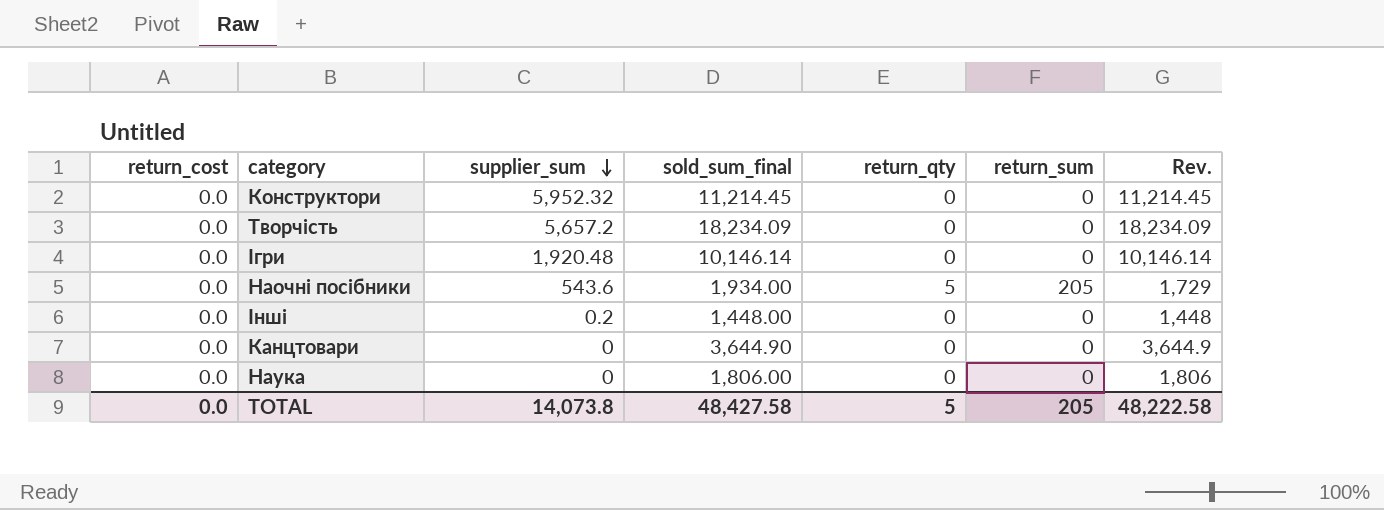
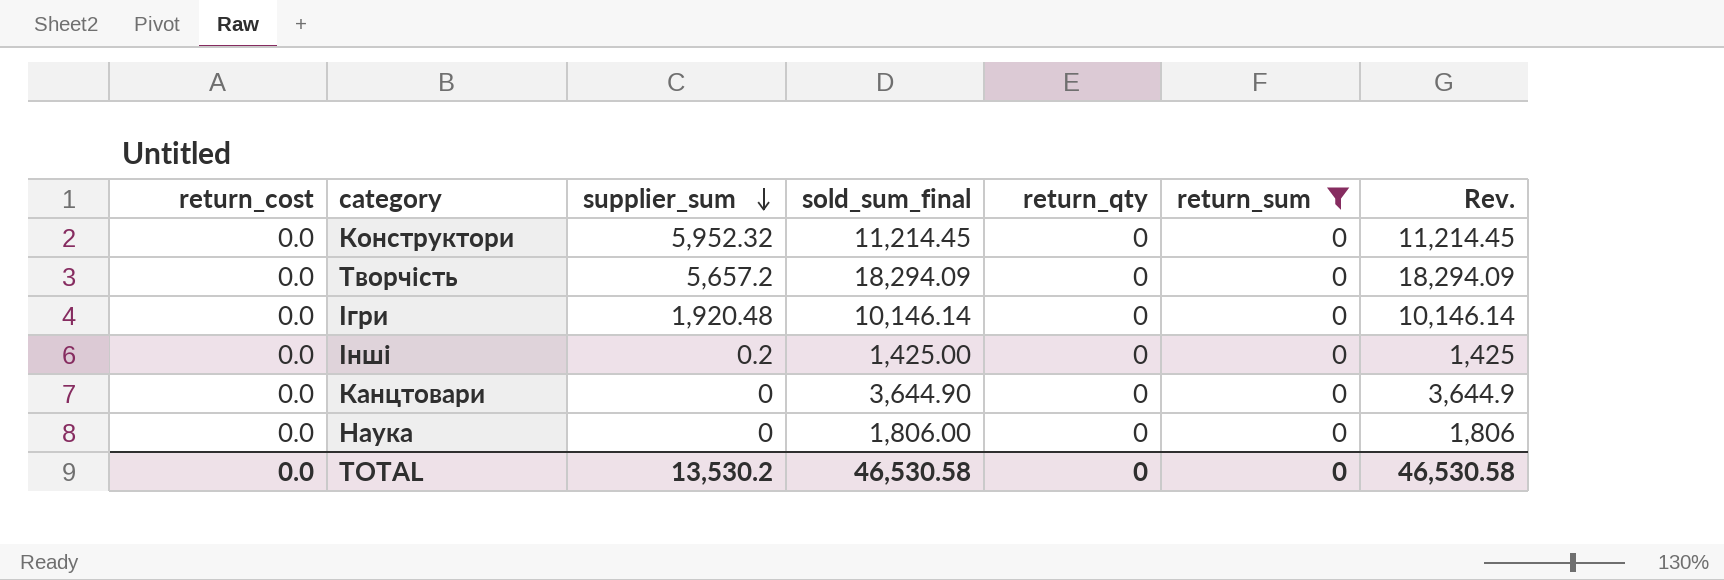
filter: none -> return_sum = 0
Творчість | sold_sum_final: 18,234.09 -> 18,294.09
Творчість | Rev.: 18,234.09 -> 18,294.09
Інші | sold_sum_final: 1,448.00 -> 1,425.00
Інші | Rev.: 1,448 -> 1,425
TOTAL | supplier_sum: 14,073.8 -> 13,530.2
TOTAL | sold_sum_final: 48,427.58 -> 46,530.58
TOTAL | return_qty: 5 -> 0
TOTAL | return_sum: 205 -> 0
TOTAL | Rev.: 48,222.58 -> 46,530.58

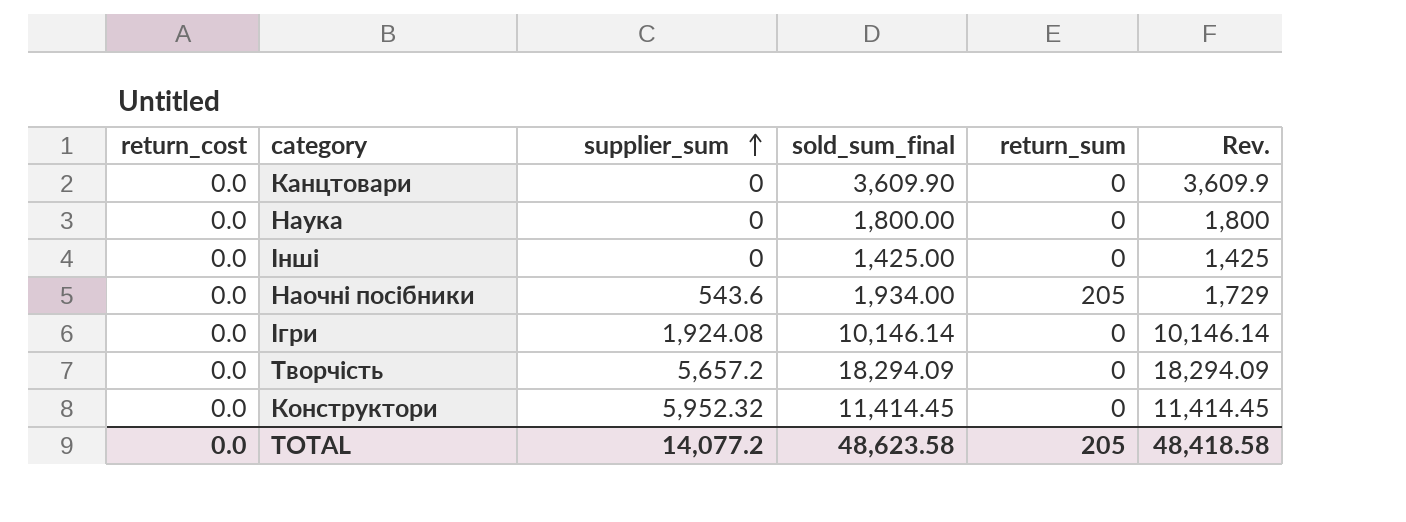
filter: return_sum = 0 -> none
row order: supplier_sum descending -> supplier_sum ascending
column return_qty | position: 5 -> none
Канцтовари | sold_sum_final: 3,644.90 -> 3,609.90
Канцтовари | Rev.: 3,644.9 -> 3,609.9
Наука | sold_sum_final: 1,806.00 -> 1,800.00
Наука | Rev.: 1,806 -> 1,800
Інші | supplier_sum: 0.2 -> 0
Ігри | supplier_sum: 1,920.48 -> 1,924.08
Конструктори | sold_sum_final: 11,214.45 -> 11,414.45
Конструктори | Rev.: 11,214.45 -> 11,414.45
TOTAL | supplier_sum: 13,530.2 -> 14,077.2
TOTAL | sold_sum_final: 46,530.58 -> 48,623.58
TOTAL | return_sum: 0 -> 205
TOTAL | Rev.: 46,530.58 -> 48,418.58

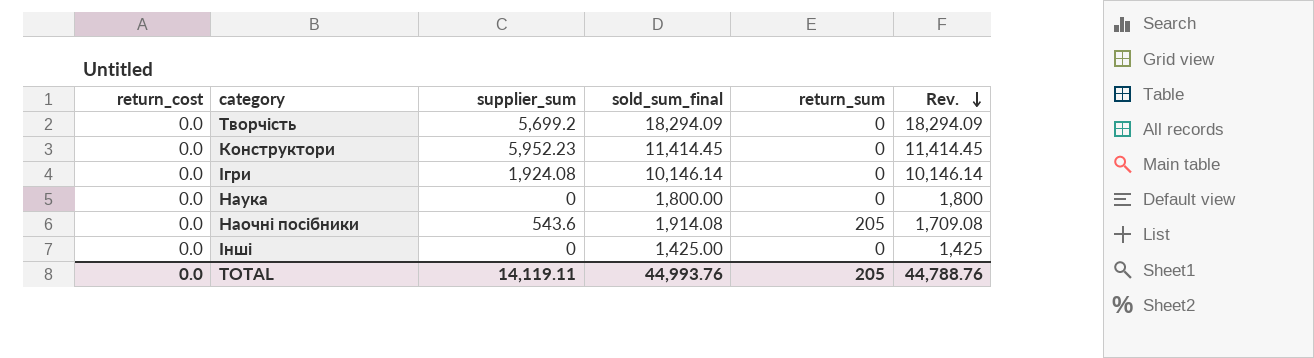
row order: supplier_sum ascending -> Rev. descending
row Канцтовари: 0.0 | 0 | 3,609.90 | 0 | 3,609.9 -> none
Творчість | supplier_sum: 5,657.2 -> 5,699.2
Конструктори | supplier_sum: 5,952.32 -> 5,952.23
Наочні посібники | sold_sum_final: 1,934.00 -> 1,914.08
Наочні посібники | Rev.: 1,729 -> 1,709.08
TOTAL | supplier_sum: 14,077.2 -> 14,119.11
TOTAL | sold_sum_final: 48,623.58 -> 44,993.76
TOTAL | Rev.: 48,418.58 -> 44,788.76

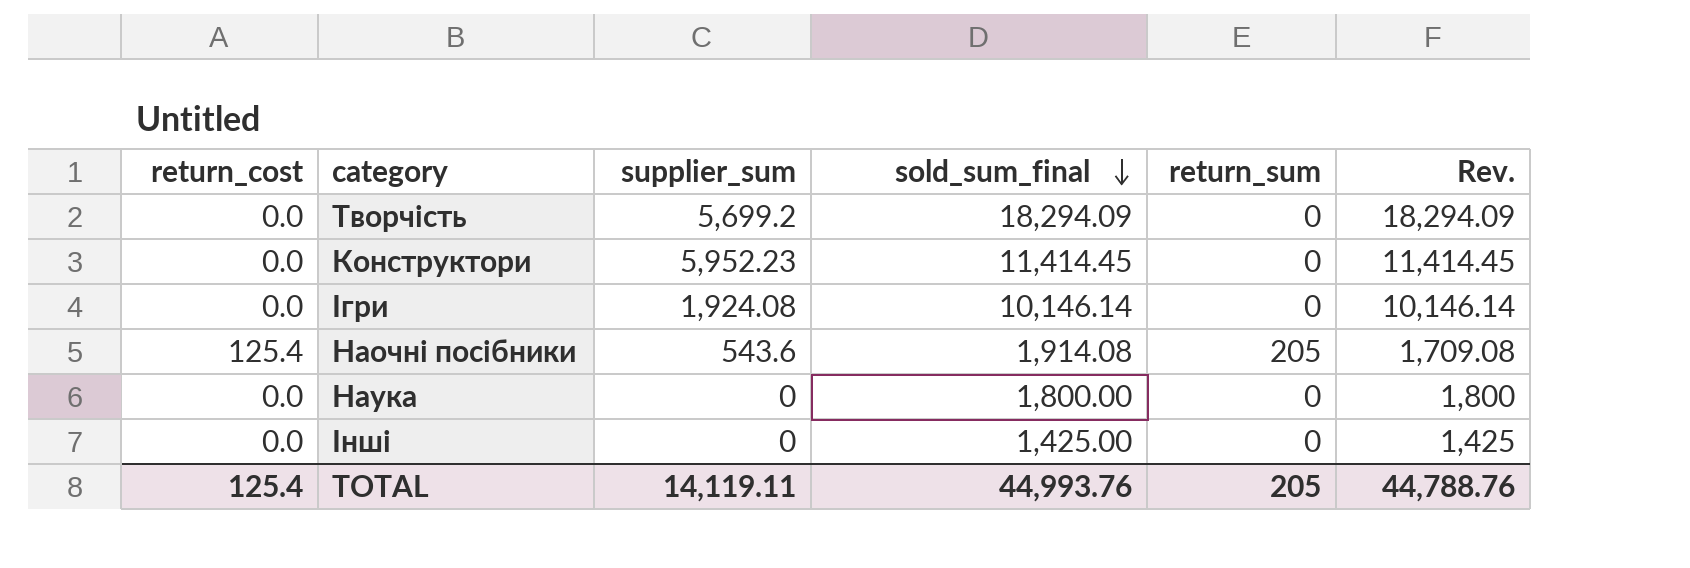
row order: Rev. descending -> sold_sum_final descending
Наочні посібники | return_cost: 0.0 -> 125.4
TOTAL | return_cost: 0.0 -> 125.4

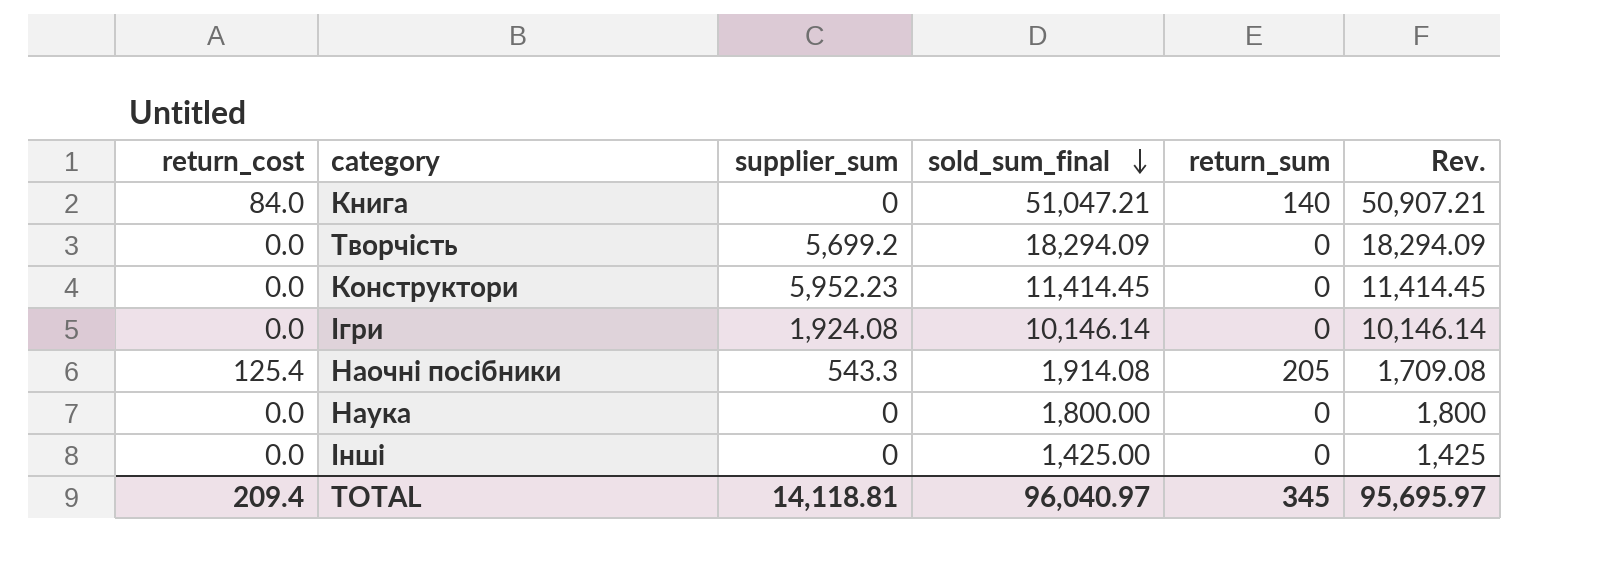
row Книга: none -> 84.0 | 0 | 51,047.21 | 140 | 50,907.21
Наочні посібники | supplier_sum: 543.6 -> 543.3
TOTAL | return_cost: 125.4 -> 209.4
TOTAL | supplier_sum: 14,119.11 -> 14,118.81
TOTAL | sold_sum_final: 44,993.76 -> 96,040.97
TOTAL | return_sum: 205 -> 345
TOTAL | Rev.: 44,788.76 -> 95,695.97

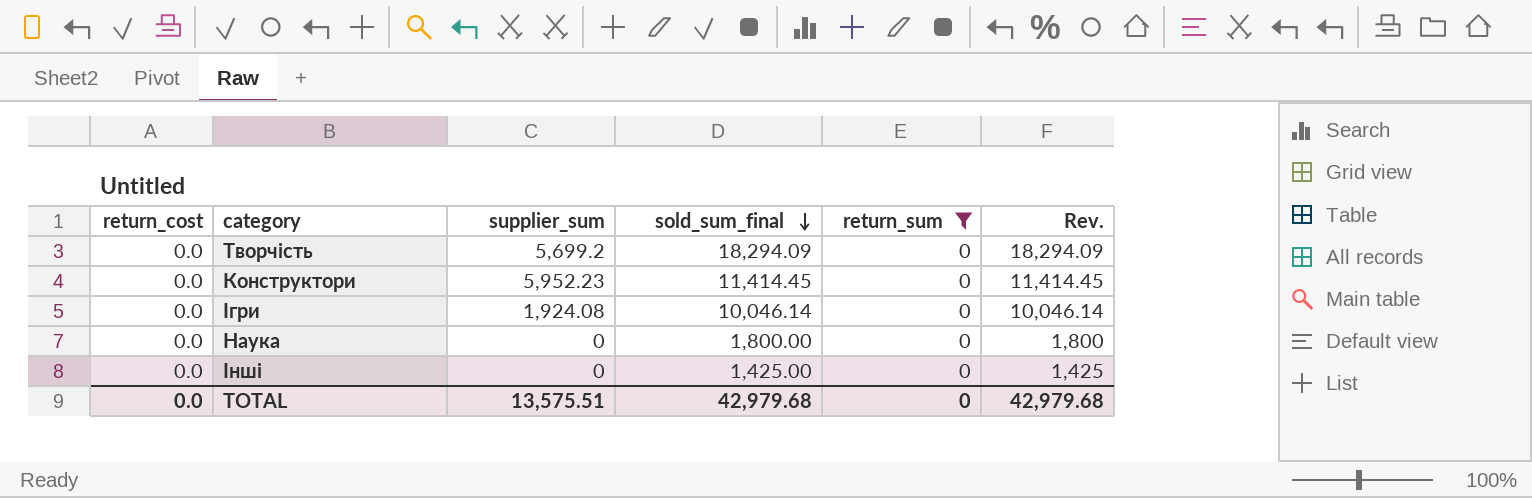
filter: none -> return_sum = 0
Ігри | sold_sum_final: 10,146.14 -> 10,046.14
Ігри | Rev.: 10,146.14 -> 10,046.14
TOTAL | return_cost: 209.4 -> 0.0
TOTAL | supplier_sum: 14,118.81 -> 13,575.51
TOTAL | sold_sum_final: 96,040.97 -> 42,979.68
TOTAL | return_sum: 345 -> 0
TOTAL | Rev.: 95,695.97 -> 42,979.68

